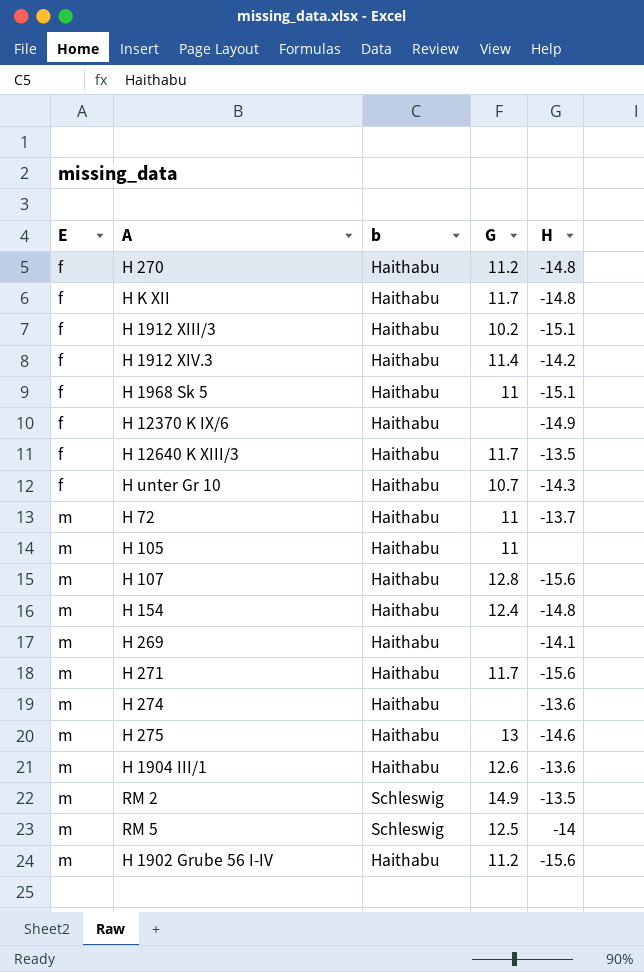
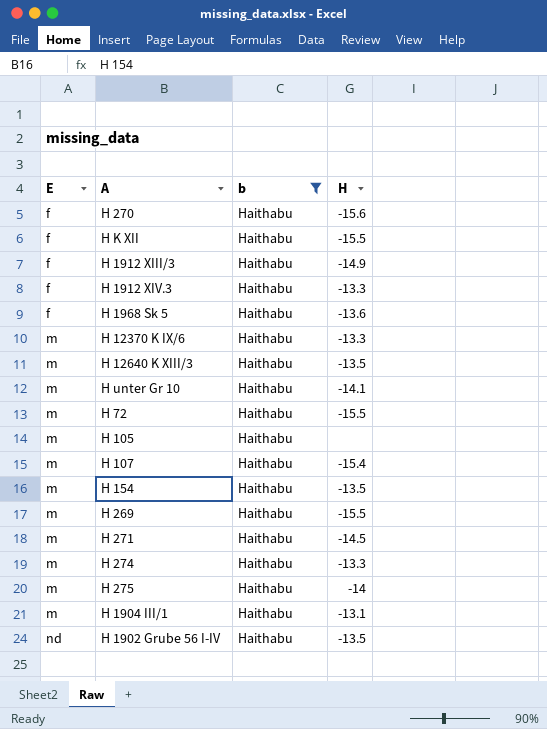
filter: none -> b = Haithabu
column G | position: 4 -> none
H 270 | H: -14.8 -> -15.6
H K XII | H: -14.8 -> -15.5
H 1912 XIII/3 | H: -15.1 -> -14.9
H 1912 XIV.3 | H: -14.2 -> -13.3
H 1968 Sk 5 | H: -15.1 -> -13.6
H 12370 K IX/6 | E: f -> m
H 12370 K IX/6 | H: -14.9 -> -13.3
H 12640 K XIII/3 | E: f -> m
H unter Gr 10 | E: f -> m
H unter Gr 10 | H: -14.3 -> -14.1
H 72 | H: -13.7 -> -15.5
H 107 | H: -15.6 -> -15.4
H 154 | H: -14.8 -> -13.5
H 269 | H: -14.1 -> -15.5
H 271 | H: -15.6 -> -14.5
H 274 | H: -13.6 -> -13.3
H 275 | H: -14.6 -> -14
H 1904 III/1 | H: -13.6 -> -13.1
H 1902 Grube 56 I-IV | E: m -> nd
H 1902 Grube 56 I-IV | H: -15.6 -> -13.5

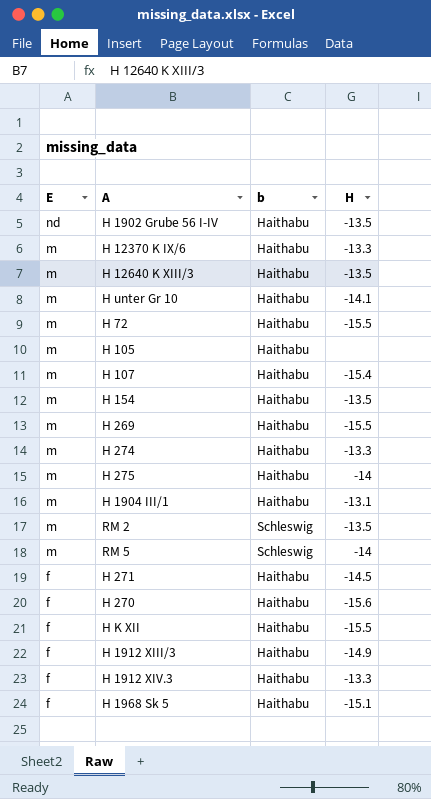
filter: b = Haithabu -> none
row order: E ascending -> E descending
H 271 | E: m -> f
H 1968 Sk 5 | H: -13.6 -> -15.1

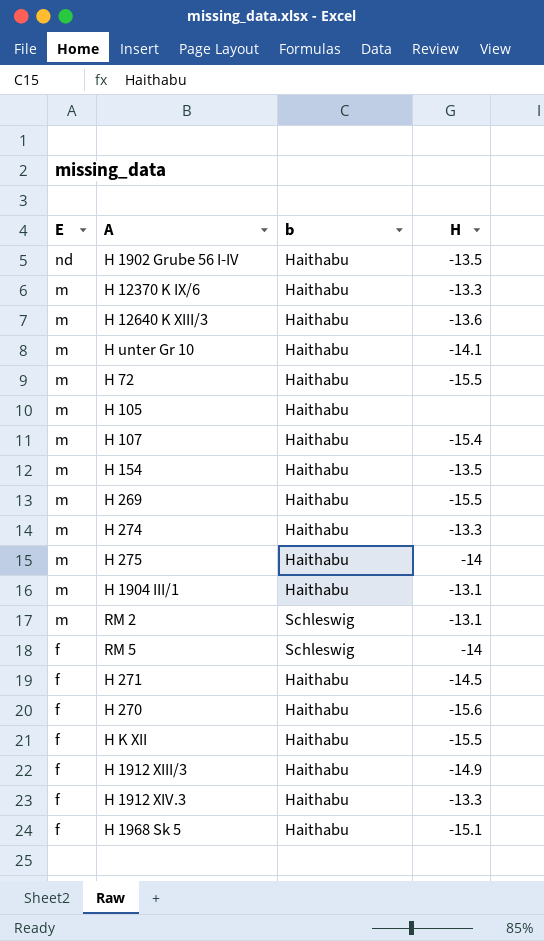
H 12640 K XIII/3 | H: -13.5 -> -13.6
RM 2 | H: -13.5 -> -13.1
RM 5 | E: m -> f

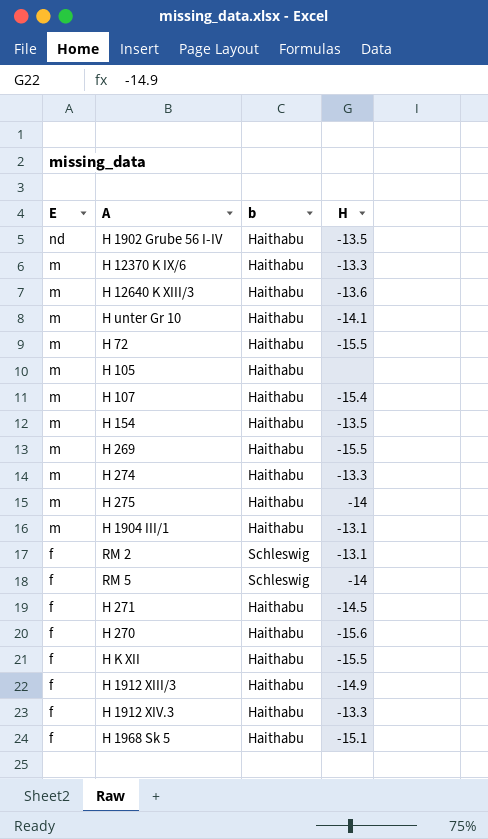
RM 2 | E: m -> f

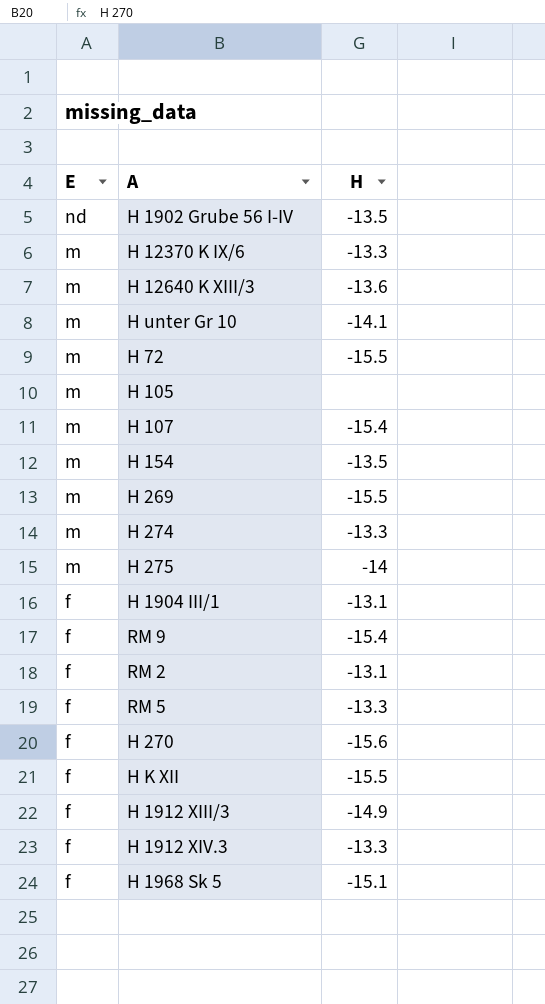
column b | position: 3 -> none
row H 271: f | Haithabu | -14.5 -> none
H 1904 III/1 | E: m -> f
row RM 9: none -> f | -15.4
RM 5 | H: -14 -> -13.3

